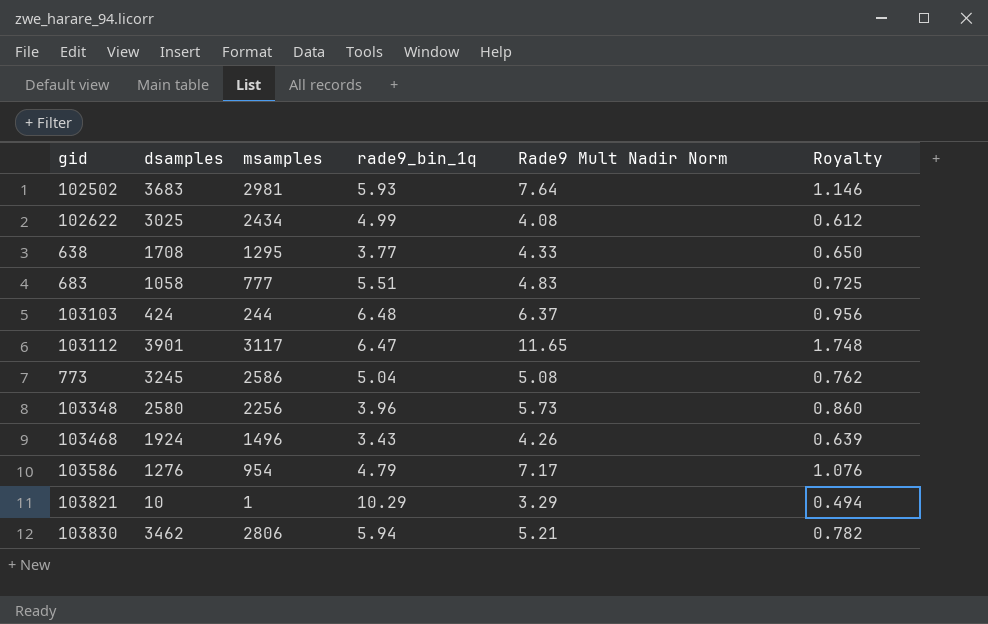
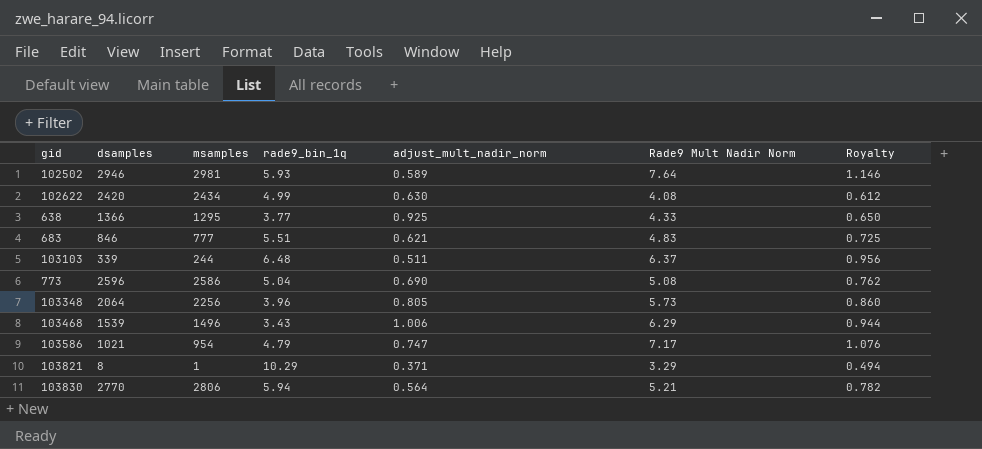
column adjust_mult_nadir_norm | position: none -> 5
row 103112: 3901 | 3117 | 6.47 | 11.65 | 1.748 -> none
102502 | dsamples: 3683 -> 2946
102622 | dsamples: 3025 -> 2420
638 | dsamples: 1708 -> 1366
683 | dsamples: 1058 -> 846
103103 | dsamples: 424 -> 339
773 | dsamples: 3245 -> 2596
103348 | dsamples: 2580 -> 2064
103468 | dsamples: 1924 -> 1539
103468 | Rade9 Mult Nadir Norm: 4.26 -> 6.29
103468 | Royalty: 0.639 -> 0.944
103586 | dsamples: 1276 -> 1021
103821 | dsamples: 10 -> 8
103830 | dsamples: 3462 -> 2770

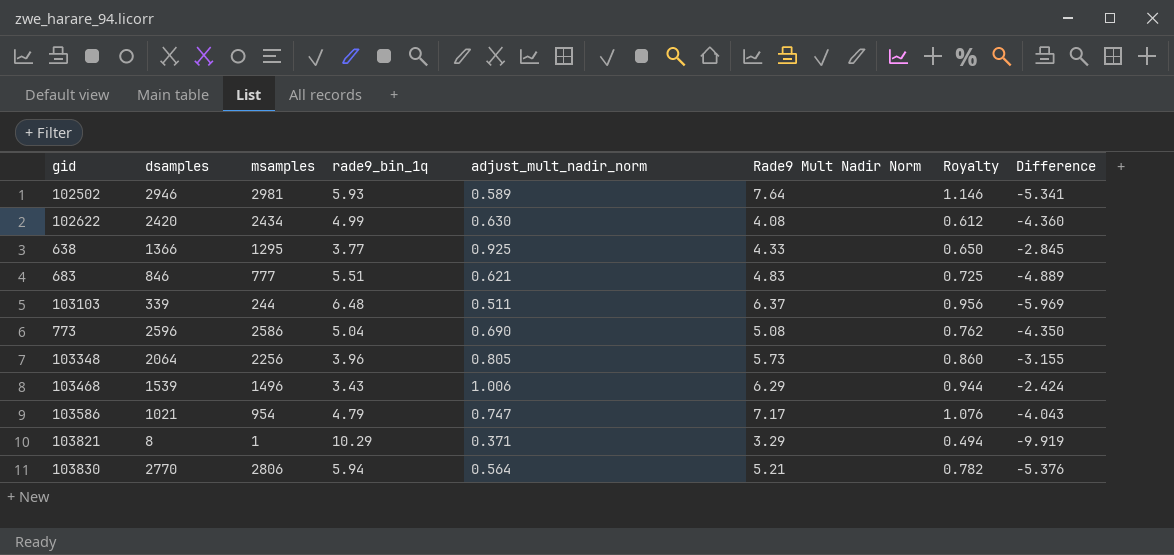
column Difference | formula: none -> [adjust_mult_nadir_norm] - [rade9_bin_1q]

